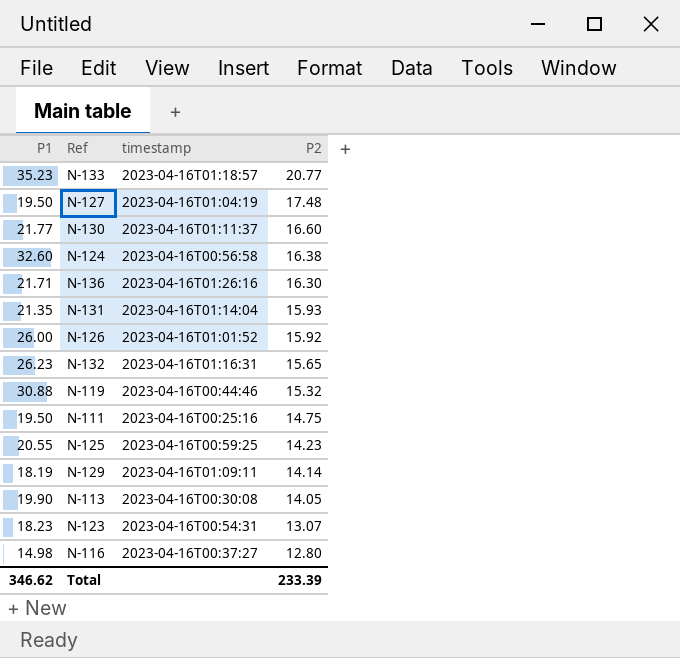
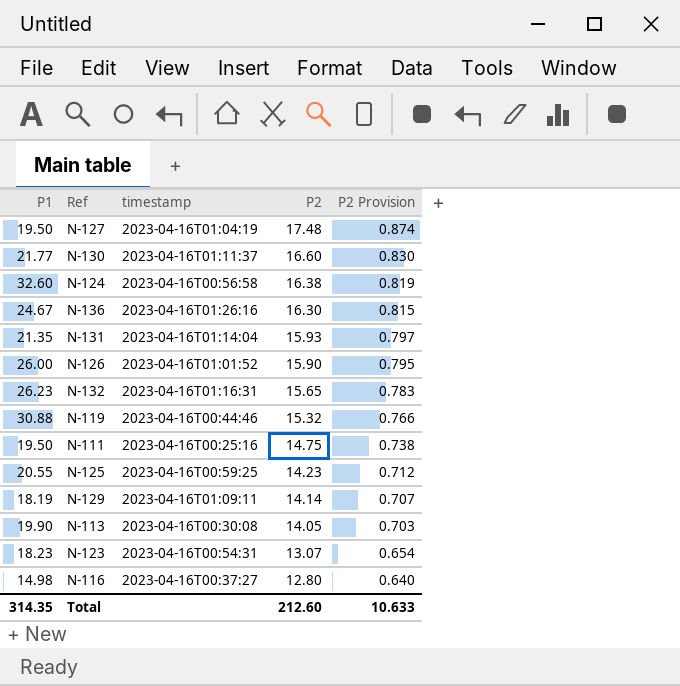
column P2 Provision | formula: none -> [P2] * 0.05
row N-133: 35.23 | 2023-04-16T01:18:57 | 20.77 -> none
N-136 | P1: 21.71 -> 24.67
N-126 | P2: 15.92 -> 15.90
Total | P1: 346.62 -> 314.35
Total | P2: 233.39 -> 212.60

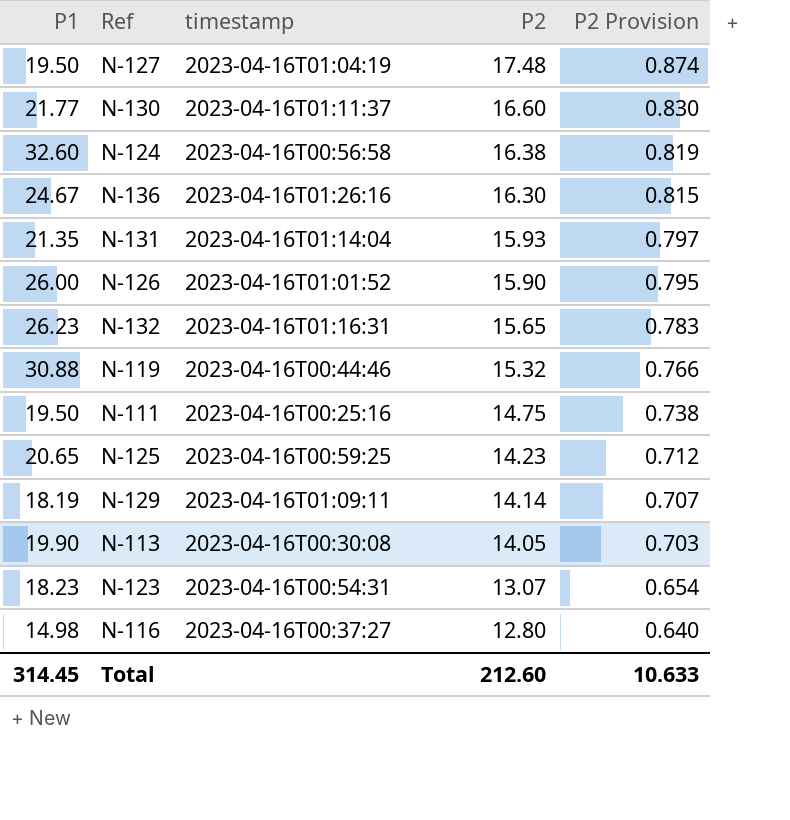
N-125 | P1: 20.55 -> 20.65
Total | P1: 314.35 -> 314.45

